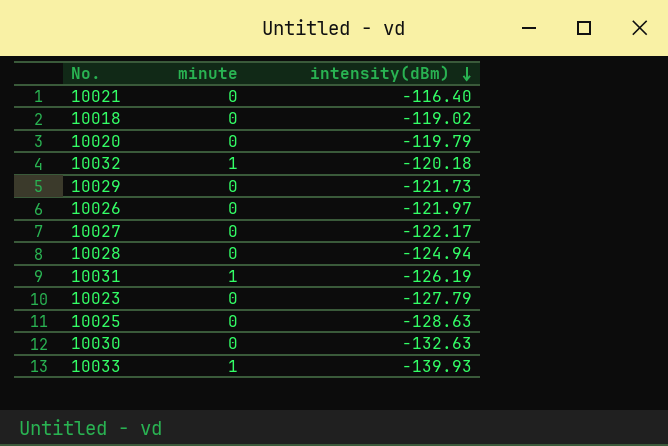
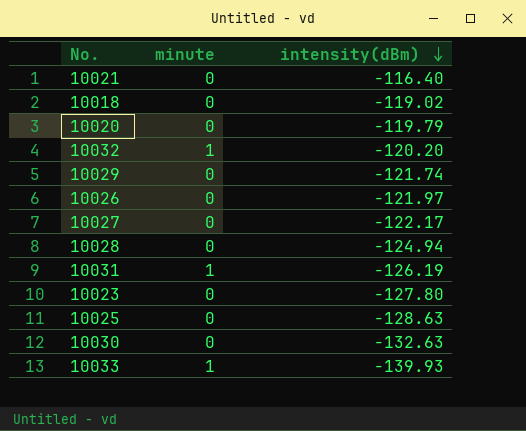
10032 | intensity(dBm): -120.18 -> -120.20
10029 | intensity(dBm): -121.73 -> -121.74
10023 | intensity(dBm): -127.79 -> -127.80

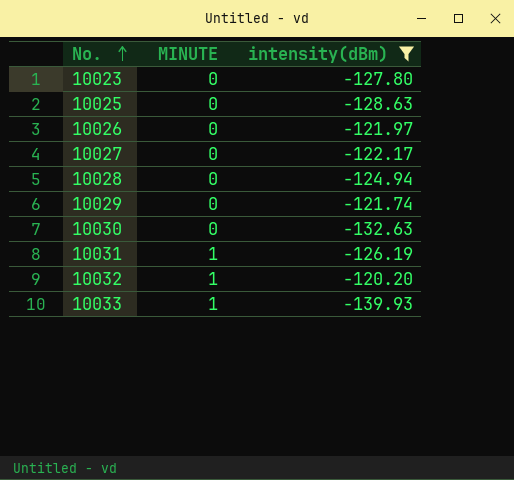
filter: none -> intensity(dBm) <= -120.20
row order: intensity(dBm) descending -> No. ascending
column name: minute -> MINUTE

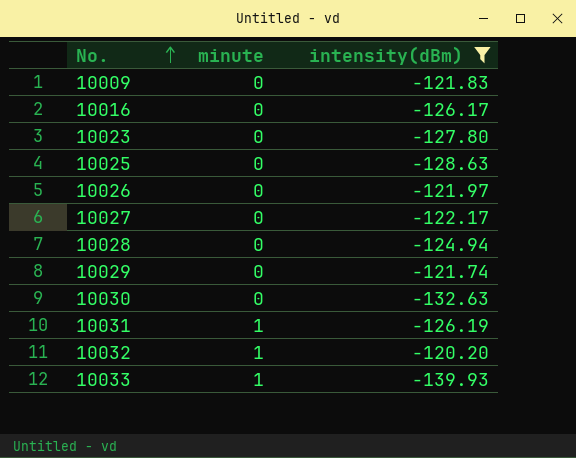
column name: MINUTE -> minute
row 10009: none -> 0 | -121.83
row 10016: none -> 0 | -126.17

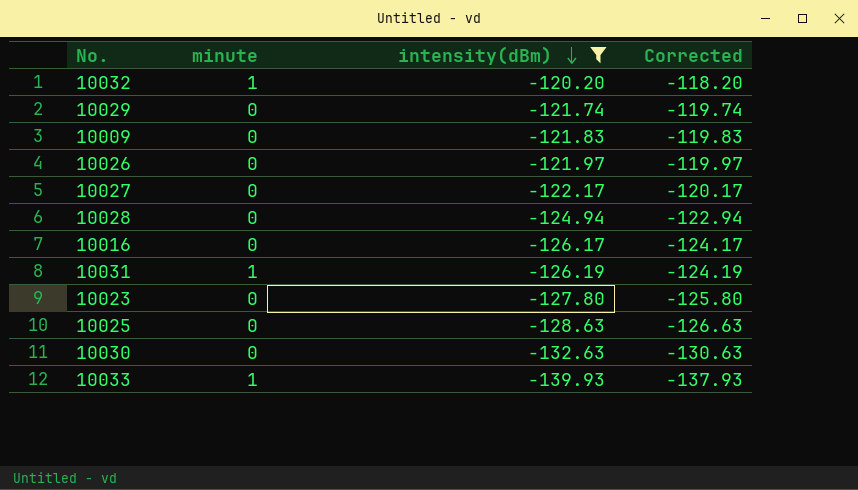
row order: No. ascending -> intensity(dBm) descending
column Corrected | formula: none -> [intensity(dBm)] + 2

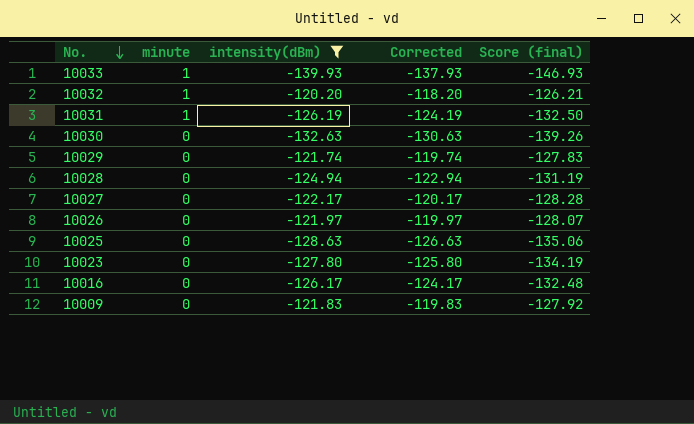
row order: intensity(dBm) descending -> No. descending
column Score (final) | formula: none -> [intensity(dBm)] * 1.05

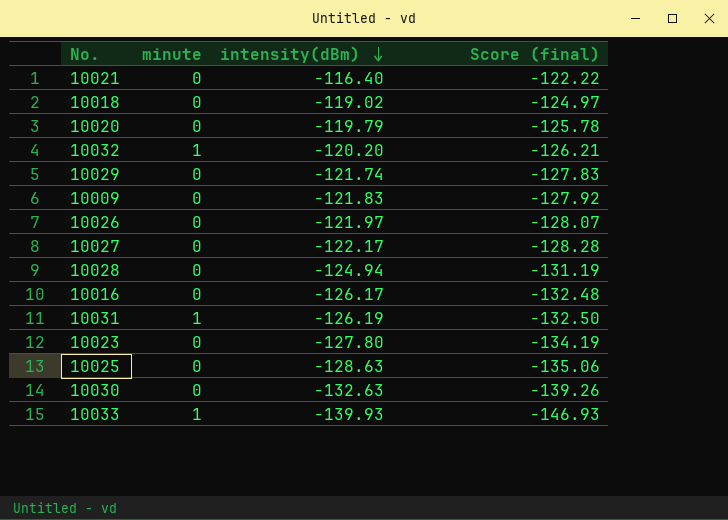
filter: intensity(dBm) <= -120.20 -> none
row order: No. descending -> intensity(dBm) descending
column Corrected | formula: [intensity(dBm)] + 2 -> none

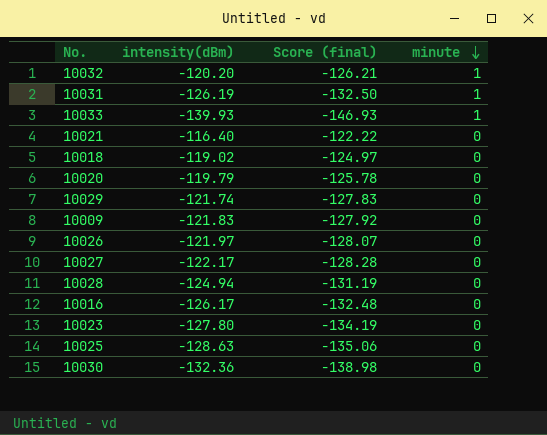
row order: intensity(dBm) descending -> minute descending
column minute | position: 2 -> 4
10030 | intensity(dBm): -132.63 -> -132.36
10030 | Score (final): -139.26 -> -138.98

